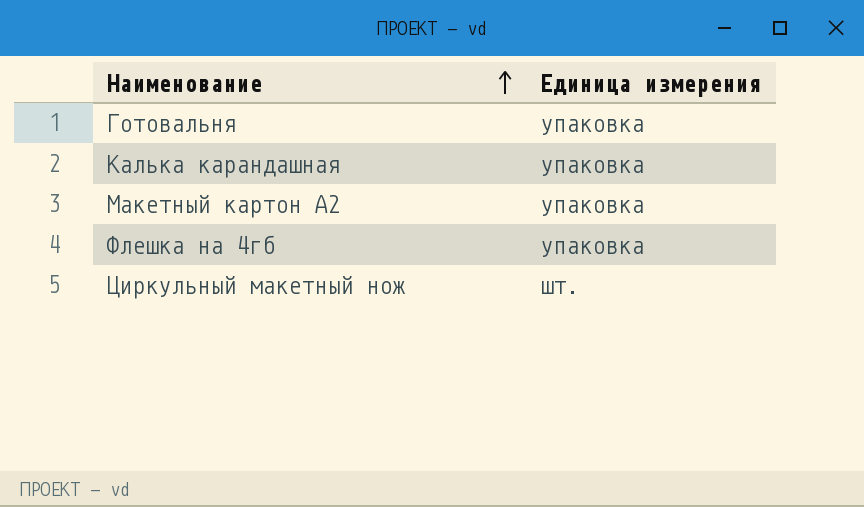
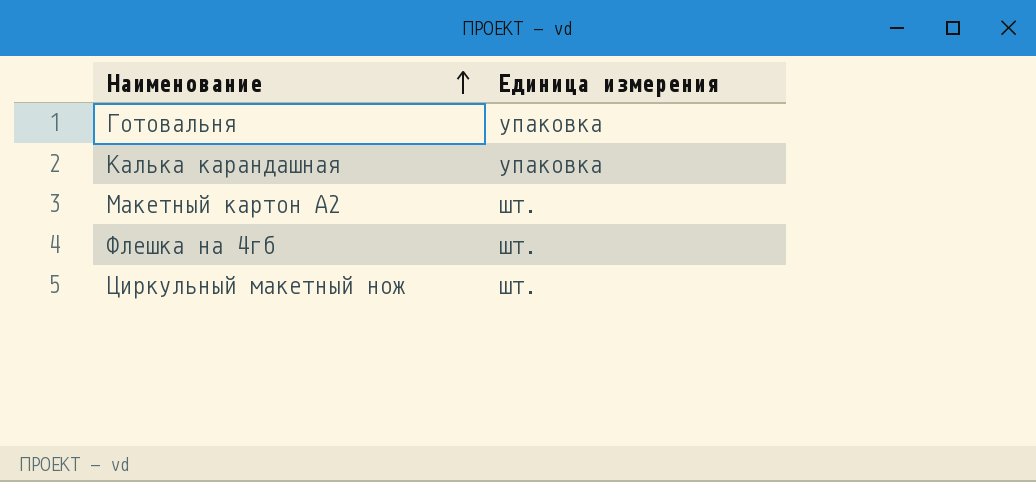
Макетный картон А2 | Единица измерения: упаковка -> шт.
Флешка на 4гб | Единица измерения: упаковка -> шт.

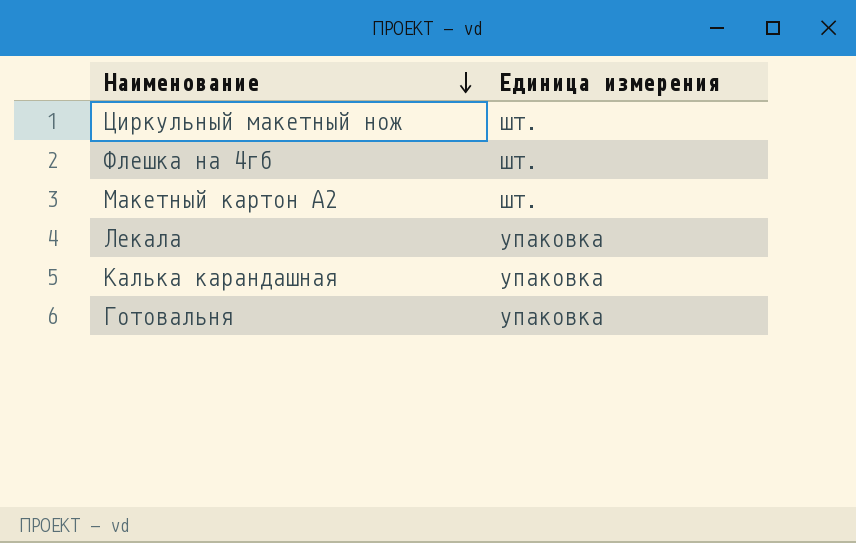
row order: Наименование ascending -> Наименование descending
row Лекала: none -> упаковка

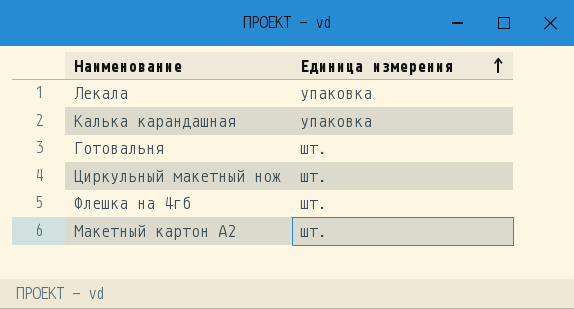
row order: Наименование descending -> Единица измерения ascending
Готовальня | Единица измерения: упаковка -> шт.

